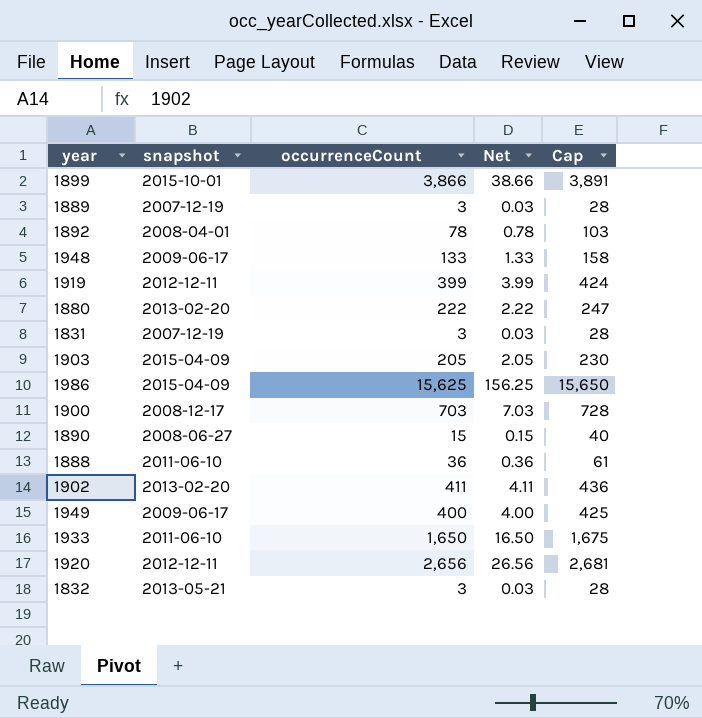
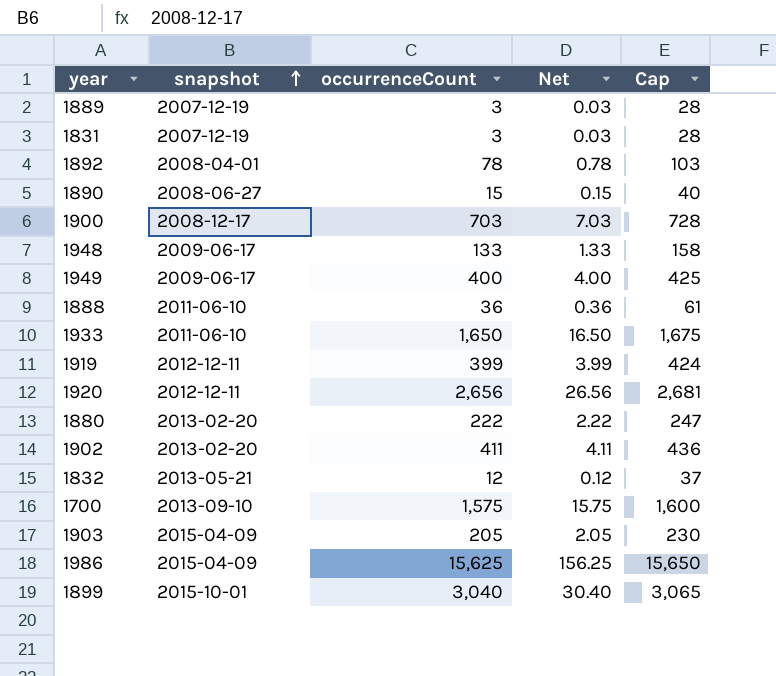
row order: none -> snapshot ascending
1832 | occurrenceCount: 3 -> 12
1832 | Net: 0.03 -> 0.12
1832 | Cap: 28 -> 37
row 1700: none -> 2013-09-10 | 1,575 | 15.75 | 1,600
1899 | occurrenceCount: 3,866 -> 3,040
1899 | Net: 38.66 -> 30.40
1899 | Cap: 3,891 -> 3,065

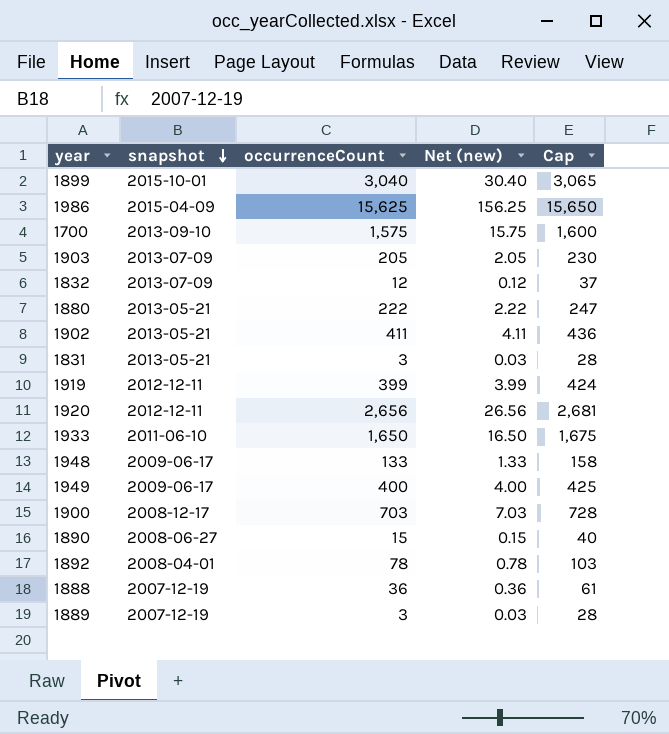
row order: snapshot ascending -> snapshot descending
column name: Net -> Net (new)
1903 | snapshot: 2015-04-09 -> 2013-07-09
1832 | snapshot: 2013-05-21 -> 2013-07-09
1880 | snapshot: 2013-02-20 -> 2013-05-21
1902 | snapshot: 2013-02-20 -> 2013-05-21
1831 | snapshot: 2007-12-19 -> 2013-05-21
1888 | snapshot: 2011-06-10 -> 2007-12-19

